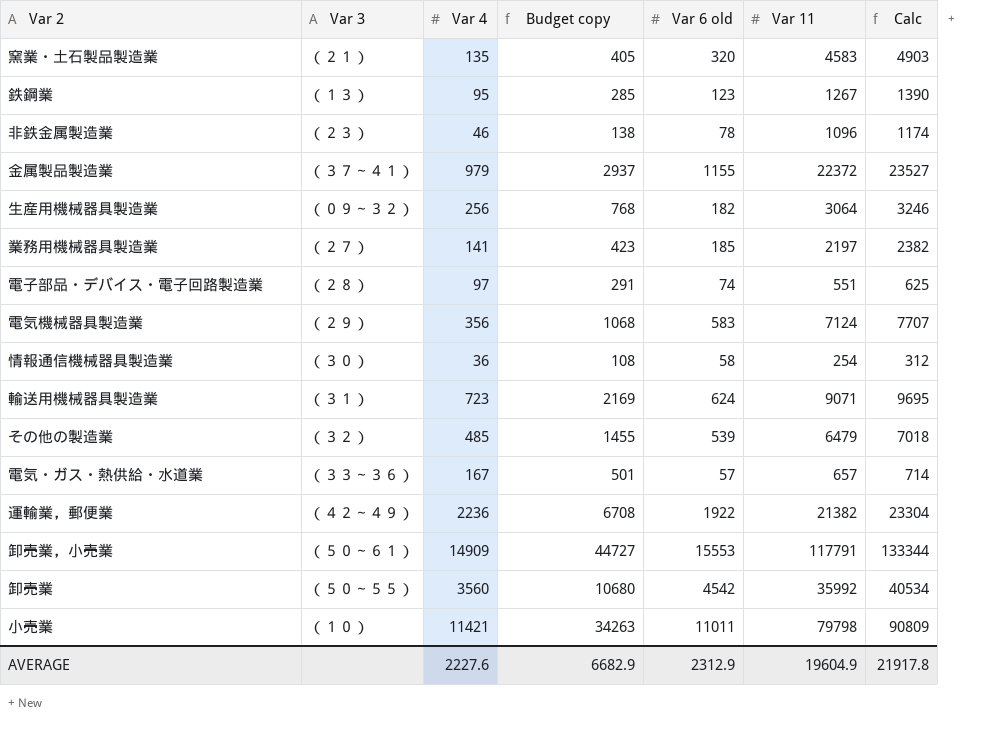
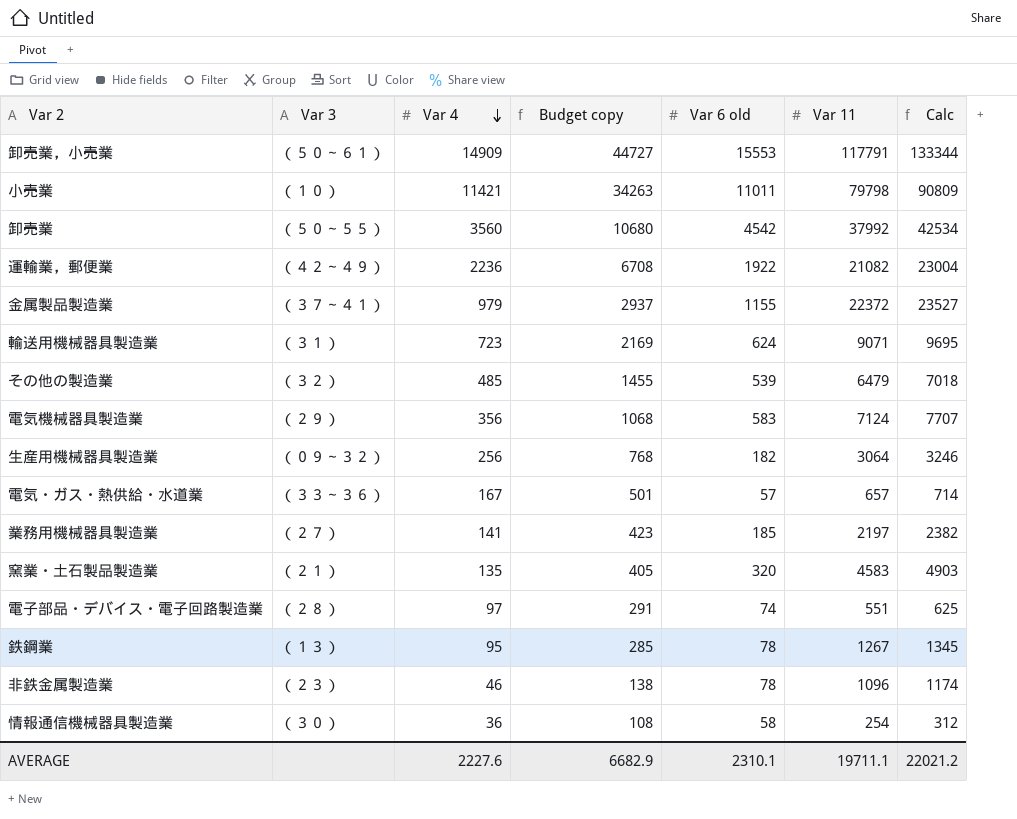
row order: none -> Var 4 descending
卸売業 | Var 11: 35992 -> 37992
卸売業 | Calc: 40534 -> 42534
運輸業，郵便業 | Var 11: 21382 -> 21082
運輸業，郵便業 | Calc: 23304 -> 23004
鉄鋼業 | Var 6 old: 123 -> 78
鉄鋼業 | Calc: 1390 -> 1345
AVERAGE | Var 6 old: 2312.9 -> 2310.1
AVERAGE | Var 11: 19604.9 -> 19711.1
AVERAGE | Calc: 21917.8 -> 22021.2

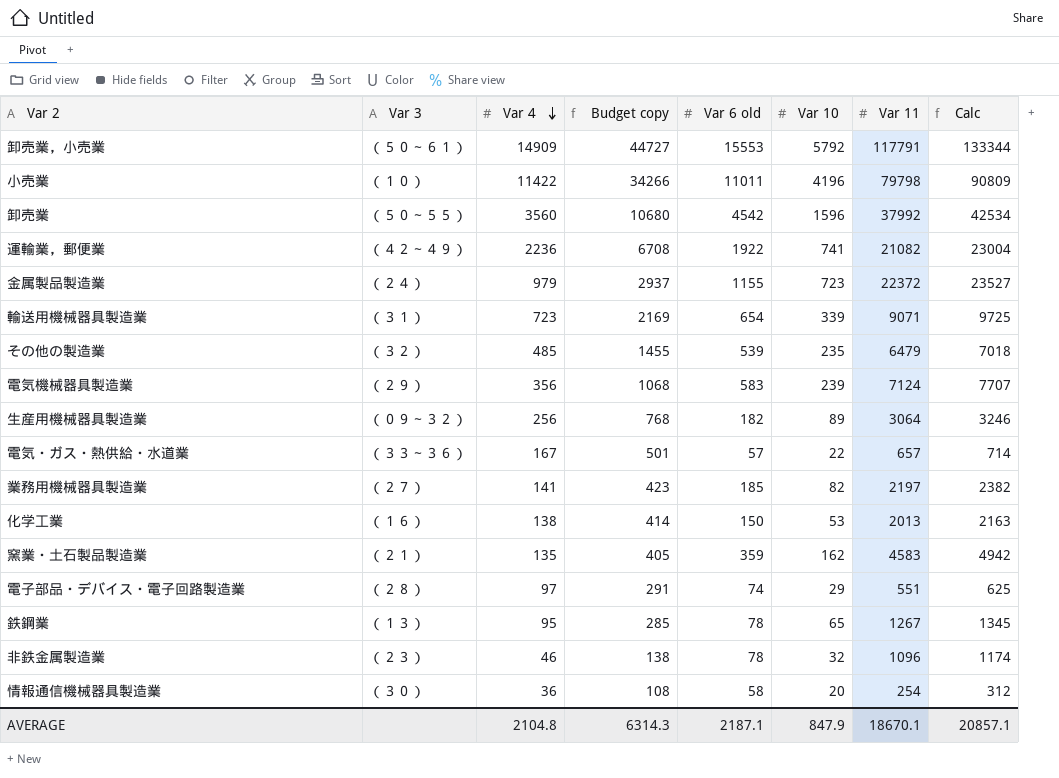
column Var 10 | position: none -> 6
小売業 | Var 4: 11421 -> 11422
小売業 | Budget copy: 34263 -> 34266
金属製品製造業 | Var 3: （３７～４１） -> （２４）
輸送用機械器具製造業 | Var 6 old: 624 -> 654
輸送用機械器具製造業 | Calc: 9695 -> 9725
row 化学工業: none -> （１６） | 138 | 414 | 150 | 53 | 2013 | 2163
窯業・土石製品製造業 | Var 6 old: 320 -> 359
窯業・土石製品製造業 | Calc: 4903 -> 4942
AVERAGE | Var 4: 2227.6 -> 2104.8
AVERAGE | Budget copy: 6682.9 -> 6314.3
AVERAGE | Var 6 old: 2310.1 -> 2187.1
AVERAGE | Var 11: 19711.1 -> 18670.1
AVERAGE | Calc: 22021.2 -> 20857.1

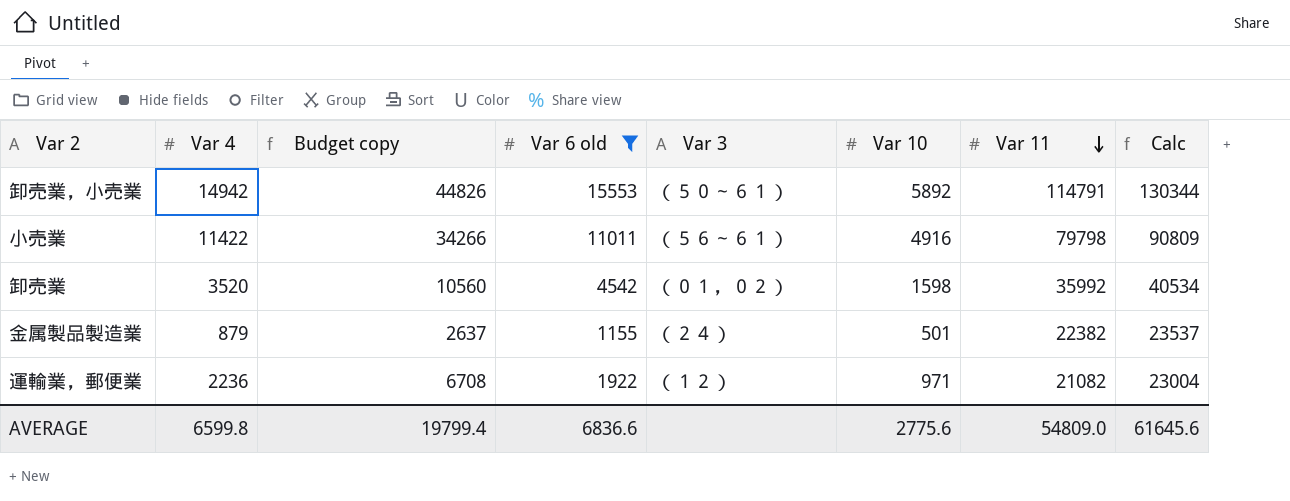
filter: none -> Var 6 old >= 1155
row order: Var 4 descending -> Var 11 descending
column Var 3 | position: 2 -> 5
卸売業，小売業 | Var 4: 14909 -> 14942
卸売業，小売業 | Budget copy: 44727 -> 44826
卸売業，小売業 | Var 10: 5792 -> 5892
卸売業，小売業 | Var 11: 117791 -> 114791
卸売業，小売業 | Calc: 133344 -> 130344
小売業 | Var 3: （１０） -> （５６～６１）
小売業 | Var 10: 4196 -> 4916
卸売業 | Var 4: 3560 -> 3520
卸売業 | Budget copy: 10680 -> 10560
卸売業 | Var 3: （５０～５５） -> （０１，０２）
卸売業 | Var 10: 1596 -> 1598
卸売業 | Var 11: 37992 -> 35992
卸売業 | Calc: 42534 -> 40534
金属製品製造業 | Var 4: 979 -> 879
金属製品製造業 | Budget copy: 2937 -> 2637
金属製品製造業 | Var 10: 723 -> 501
金属製品製造業 | Var 11: 22372 -> 22382
金属製品製造業 | Calc: 23527 -> 23537
運輸業，郵便業 | Var 3: （４２～４９） -> （１２）
運輸業，郵便業 | Var 10: 741 -> 971
AVERAGE | Var 4: 2104.8 -> 6599.8
AVERAGE | Budget copy: 6314.3 -> 19799.4
AVERAGE | Var 6 old: 2187.1 -> 6836.6
AVERAGE | Var 10: 847.9 -> 2775.6
AVERAGE | Var 11: 18670.1 -> 54809.0
AVERAGE | Calc: 20857.1 -> 61645.6

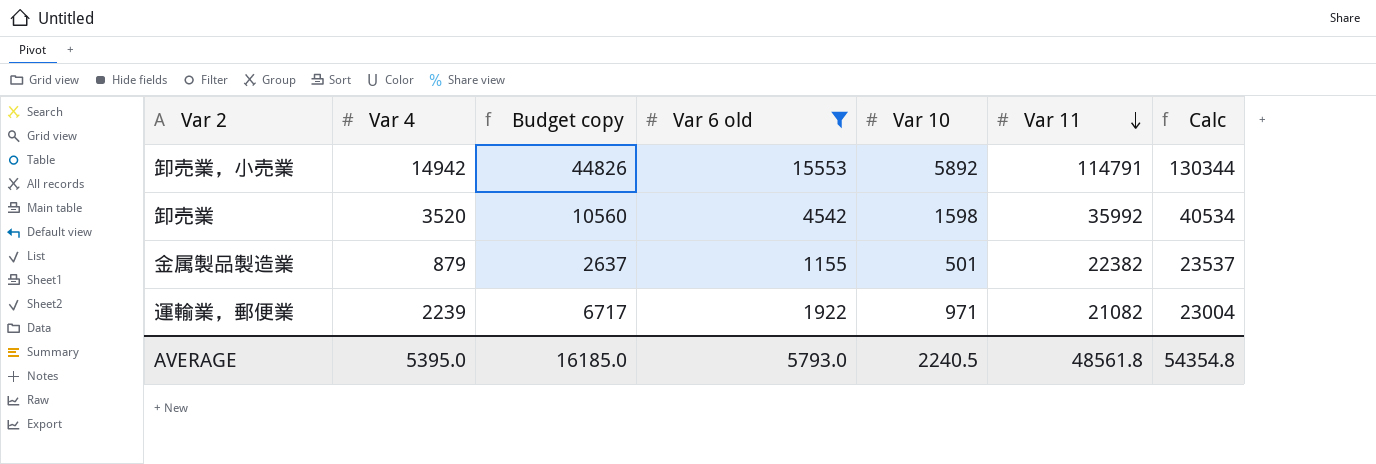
column Var 3 | position: 5 -> none
row 小売業: 11422 | 34266 | 11011 | （５６～６１） | 4916 | 79798 | 90809 -> none
運輸業，郵便業 | Var 4: 2236 -> 2239
運輸業，郵便業 | Budget copy: 6708 -> 6717
AVERAGE | Var 4: 6599.8 -> 5395.0
AVERAGE | Budget copy: 19799.4 -> 16185.0
AVERAGE | Var 6 old: 6836.6 -> 5793.0
AVERAGE | Var 10: 2775.6 -> 2240.5
AVERAGE | Var 11: 54809.0 -> 48561.8
AVERAGE | Calc: 61645.6 -> 54354.8

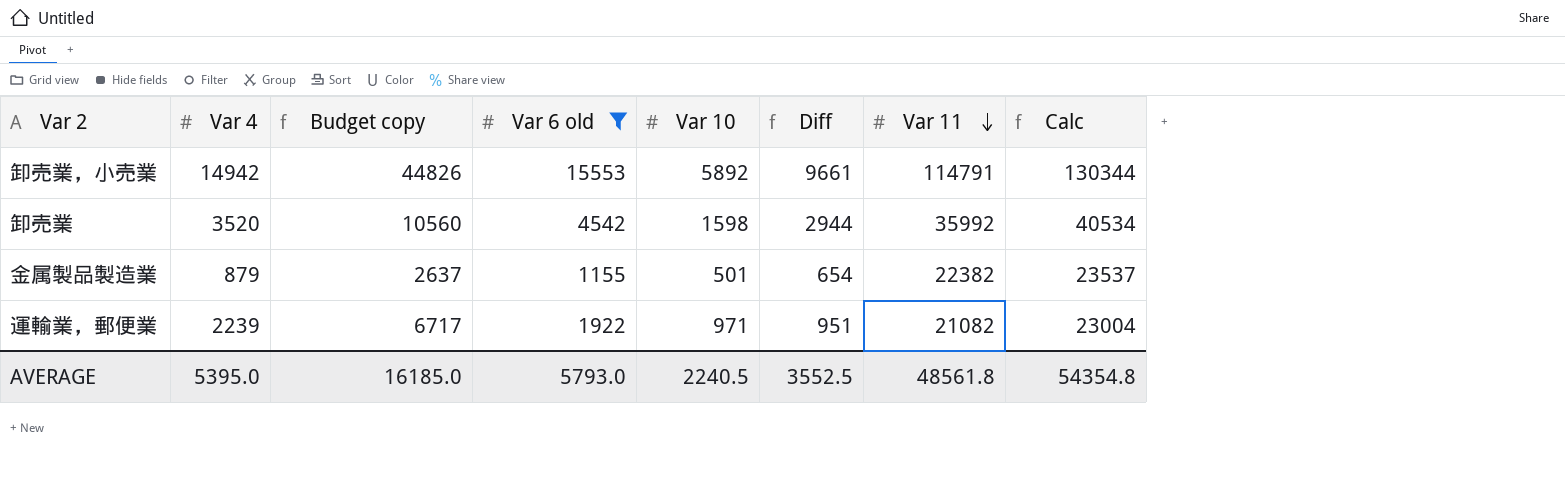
column Diff | formula: none -> [Var 6 old] - [Var 10]

